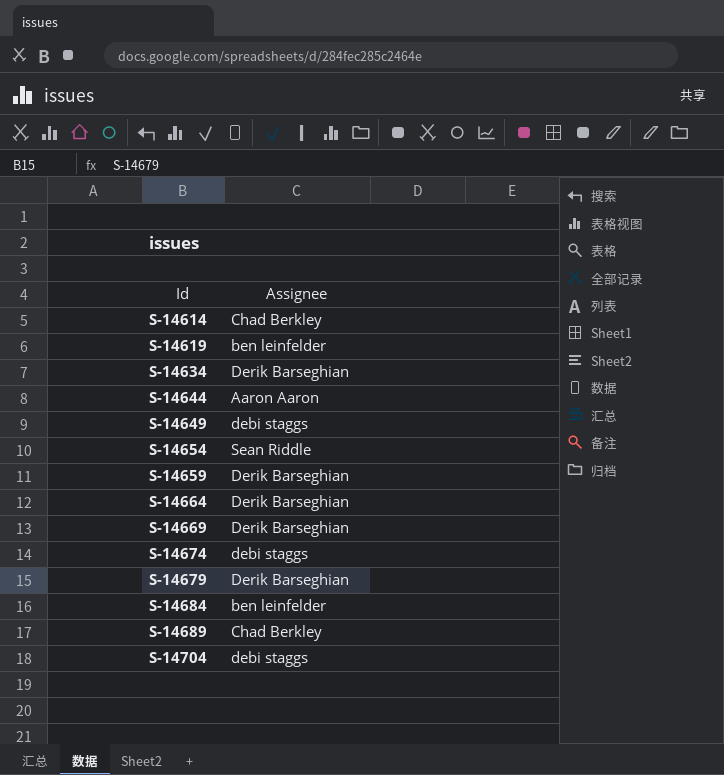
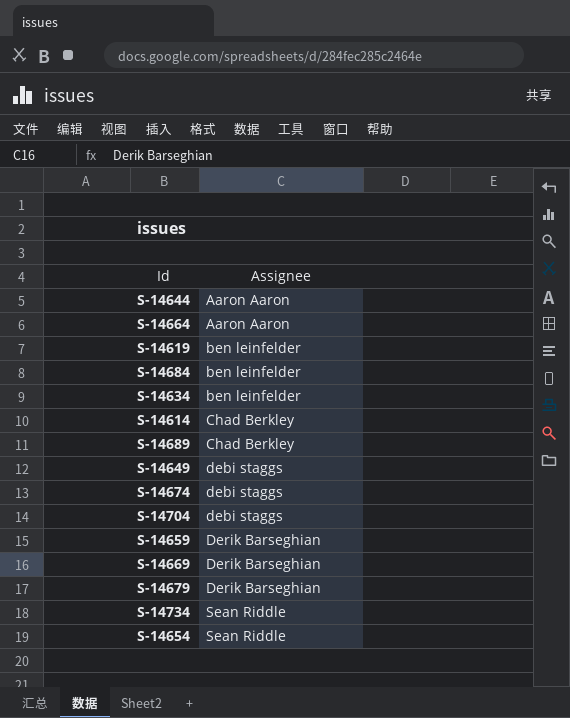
row order: Id ascending -> Assignee ascending
S-14664 | Assignee: Derik Barseghian -> Aaron Aaron
S-14634 | Assignee: Derik Barseghian -> ben leinfelder
row S-14734: none -> Sean Riddle

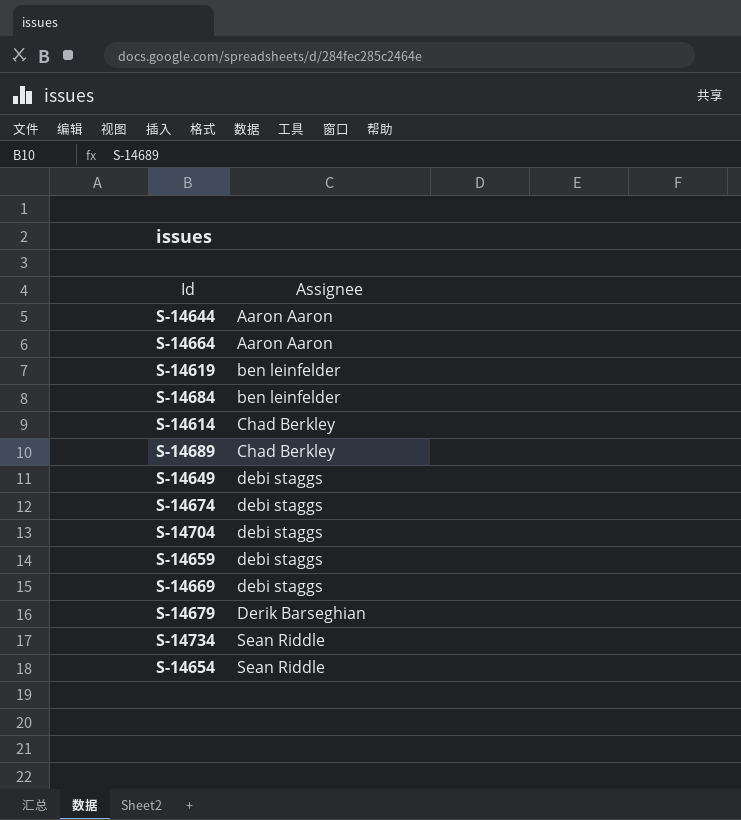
row S-14634: ben leinfelder -> none
S-14659 | Assignee: Derik Barseghian -> debi staggs
S-14669 | Assignee: Derik Barseghian -> debi staggs

